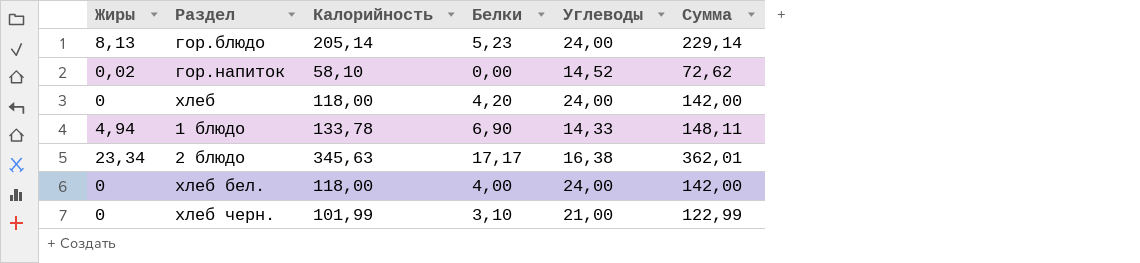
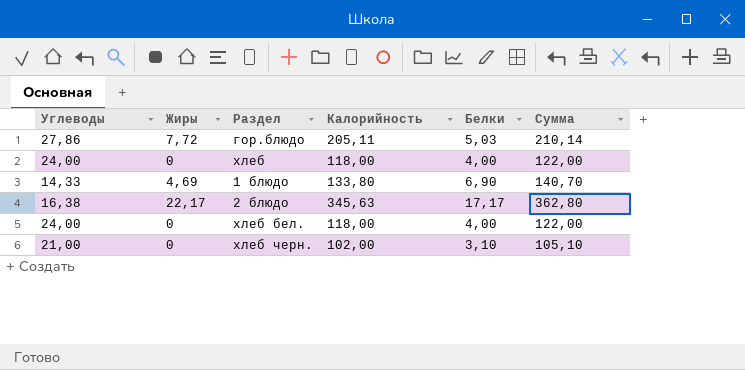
column Углеводы | position: 5 -> 1
column Сумма | formula: [Калорийность] + [Углеводы] -> [Калорийность] + [Белки]
row гор.напиток: 0,02 | 58,10 | 0,00 | 14,52 | 72,62 -> none
гор.блюдо | Углеводы: 24,00 -> 27,86
гор.блюдо | Жиры: 8,13 -> 7,72
гор.блюдо | Калорийность: 205,14 -> 205,11
гор.блюдо | Белки: 5,23 -> 5,03
хлеб | Белки: 4,20 -> 4,00
1 блюдо | Жиры: 4,94 -> 4,69
1 блюдо | Калорийность: 133,78 -> 133,80
2 блюдо | Жиры: 23,34 -> 22,17
хлеб черн. | Калорийность: 101,99 -> 102,00

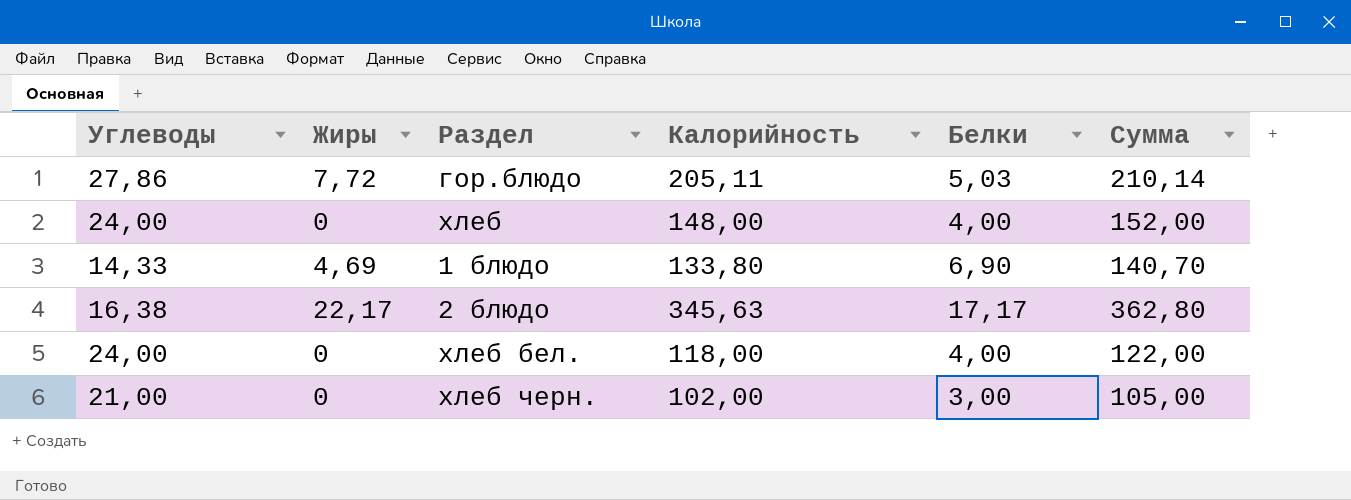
хлеб | Калорийность: 118,00 -> 148,00
хлеб | Сумма: 122,00 -> 152,00
хлеб черн. | Белки: 3,10 -> 3,00
хлеб черн. | Сумма: 105,10 -> 105,00

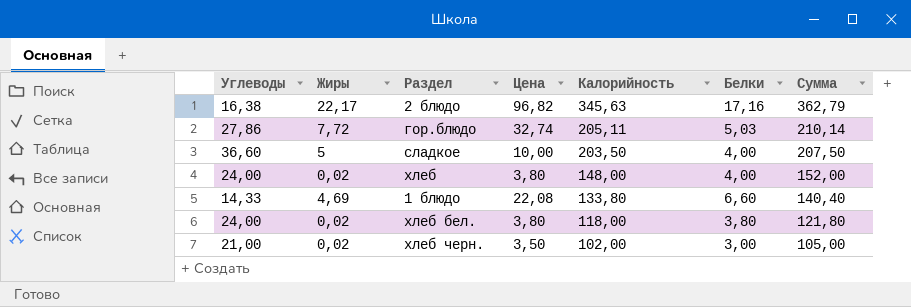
row order: none -> Калорийность descending
column Цена | position: none -> 4
2 блюдо | Белки: 17,17 -> 17,16
2 блюдо | Сумма: 362,80 -> 362,79
row сладкое: none -> 36,60 | 5 | 10,00 | 203,50 | 4,00 | 207,50
хлеб | Жиры: 0 -> 0,02
1 блюдо | Белки: 6,90 -> 6,60
1 блюдо | Сумма: 140,70 -> 140,40
хлеб бел. | Жиры: 0 -> 0,02
хлеб бел. | Белки: 4,00 -> 3,80
хлеб бел. | Сумма: 122,00 -> 121,80
хлеб черн. | Жиры: 0 -> 0,02

